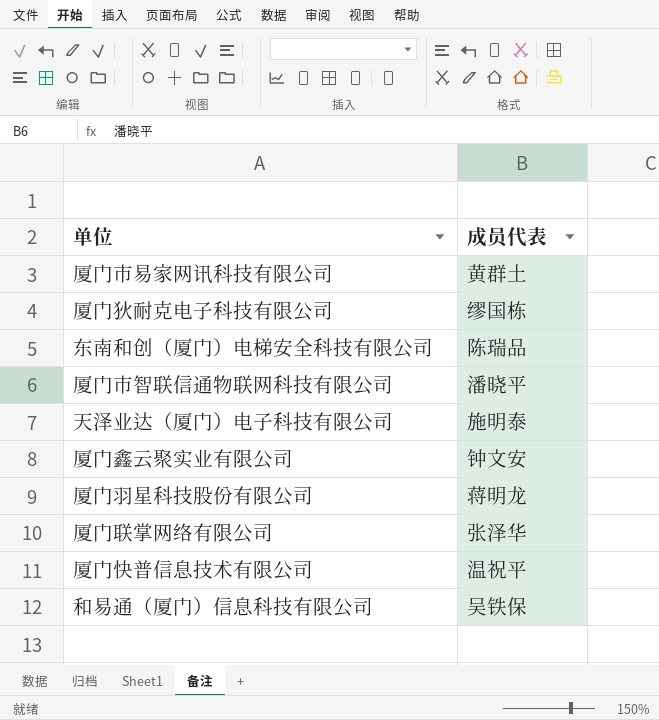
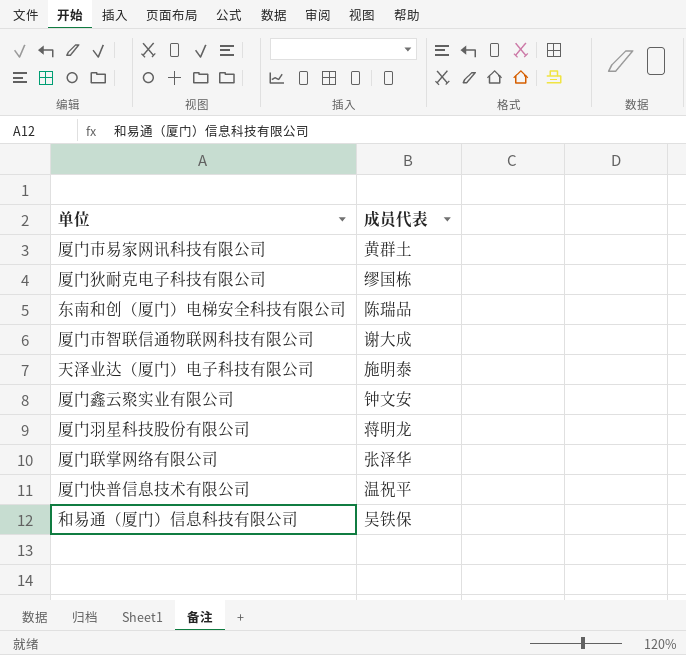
厦门市智联信通物联网科技有限公司 | 成员代表: 潘晓平 -> 谢大成

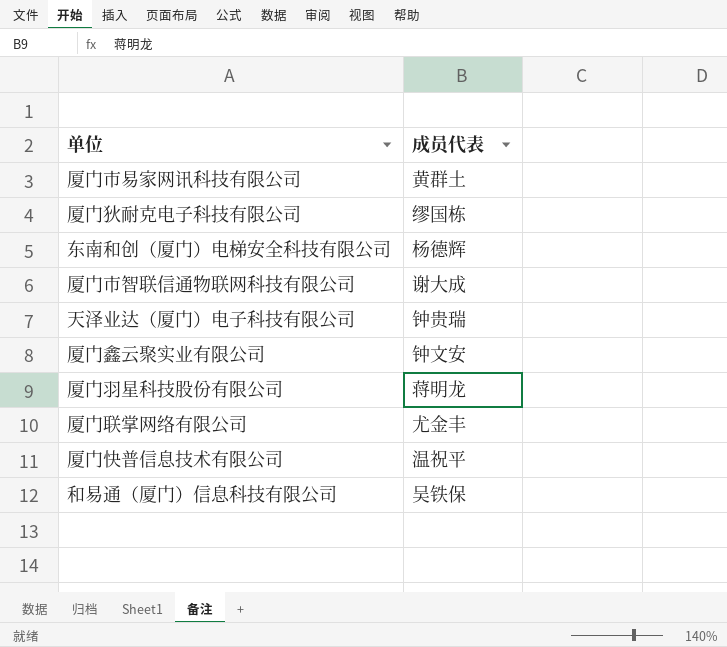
东南和创（厦门）电梯安全科技有限公司 | 成员代表: 陈瑞品 -> 杨德辉
天泽业达（厦门）电子科技有限公司 | 成员代表: 施明泰 -> 钟贵瑞
厦门联掌网络有限公司 | 成员代表: 张泽华 -> 尤金丰

